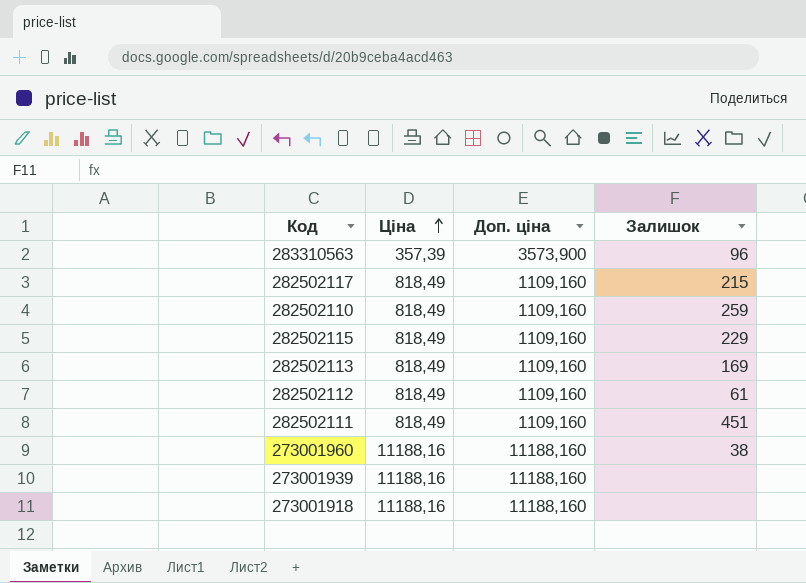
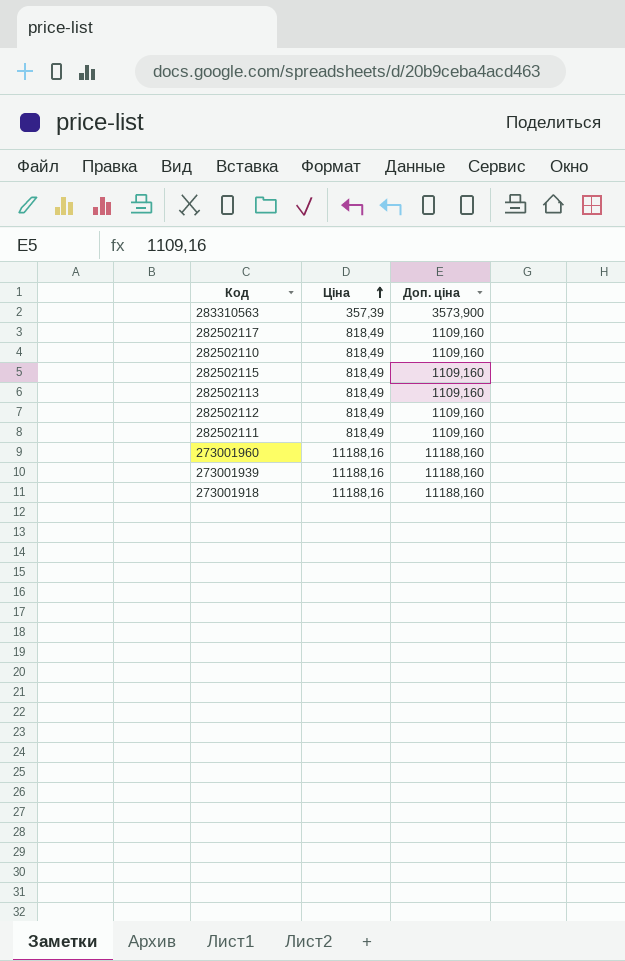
column Залишок | position: 4 -> none

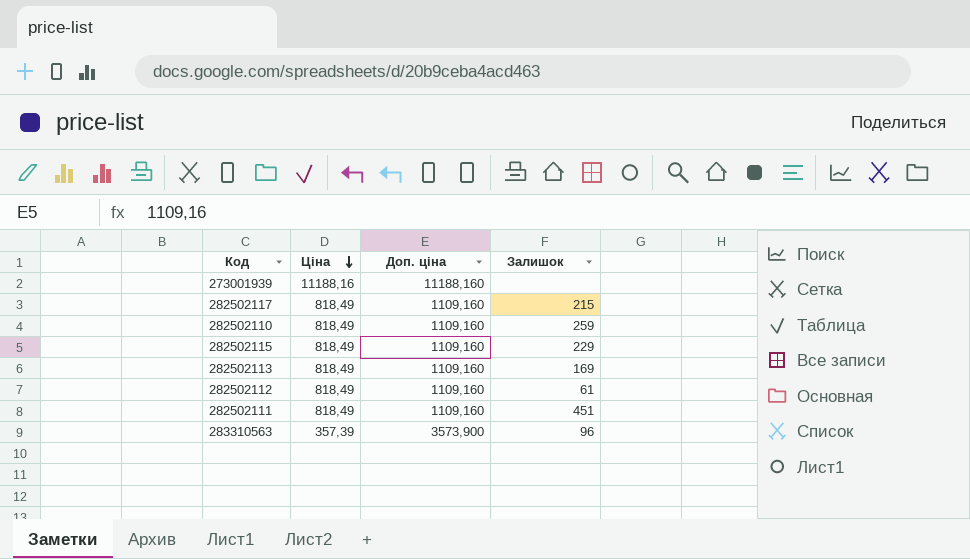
row order: Ціна ascending -> Ціна descending
column Залишок | position: none -> 4
row 273001960: 11188,16 | 11188,160 -> none
row 273001918: 11188,16 | 11188,160 -> none

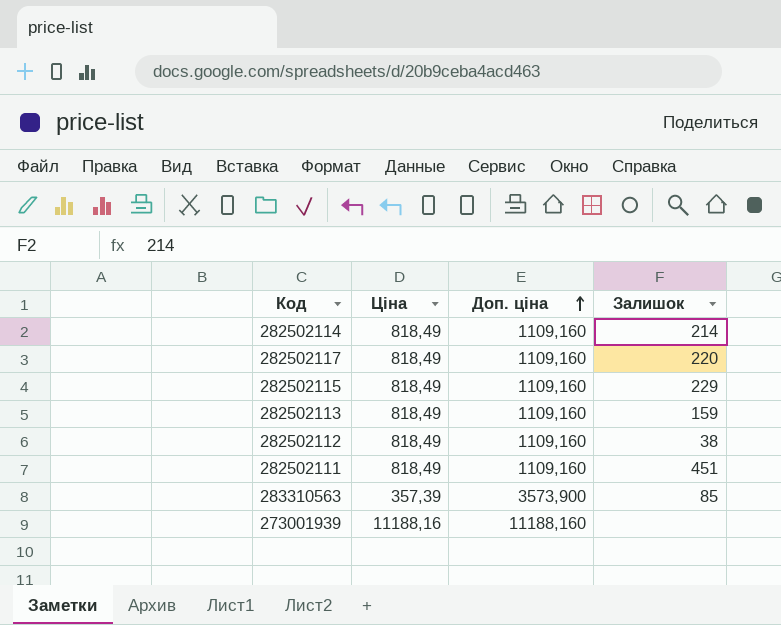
row order: Ціна descending -> Доп. ціна ascending
row 282502110: 818,49 | 1109,160 | 259 -> none
row 282502114: none -> 818,49 | 1109,160 | 214
282502117 | Залишок: 215 -> 220
282502113 | Залишок: 169 -> 159
282502112 | Залишок: 61 -> 38
283310563 | Залишок: 96 -> 85

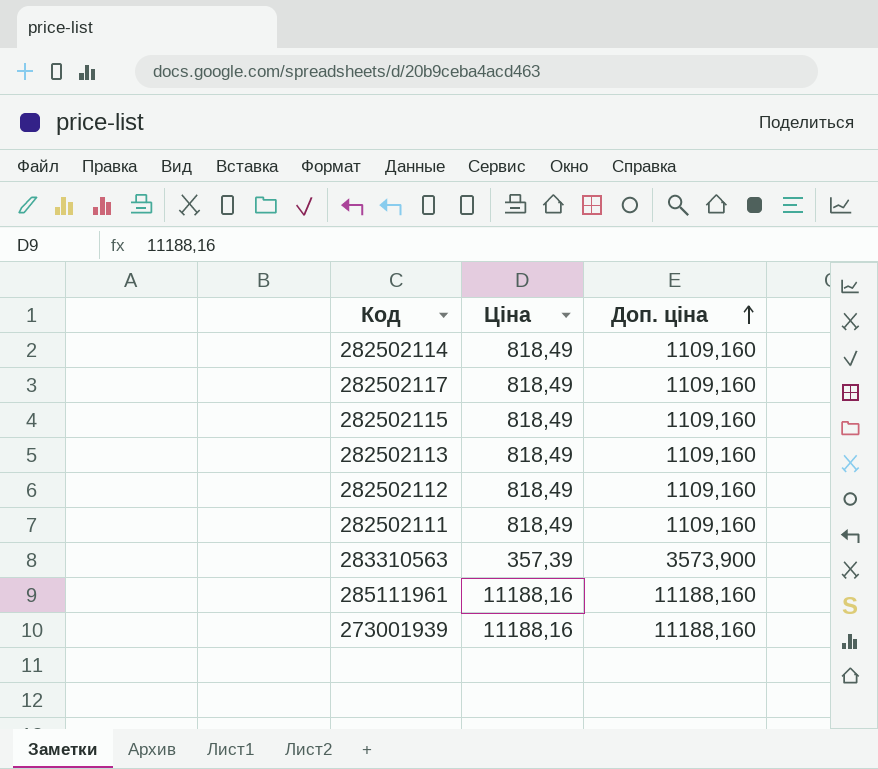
column Залишок | position: 4 -> none
row 285111961: none -> 11188,16 | 11188,160

